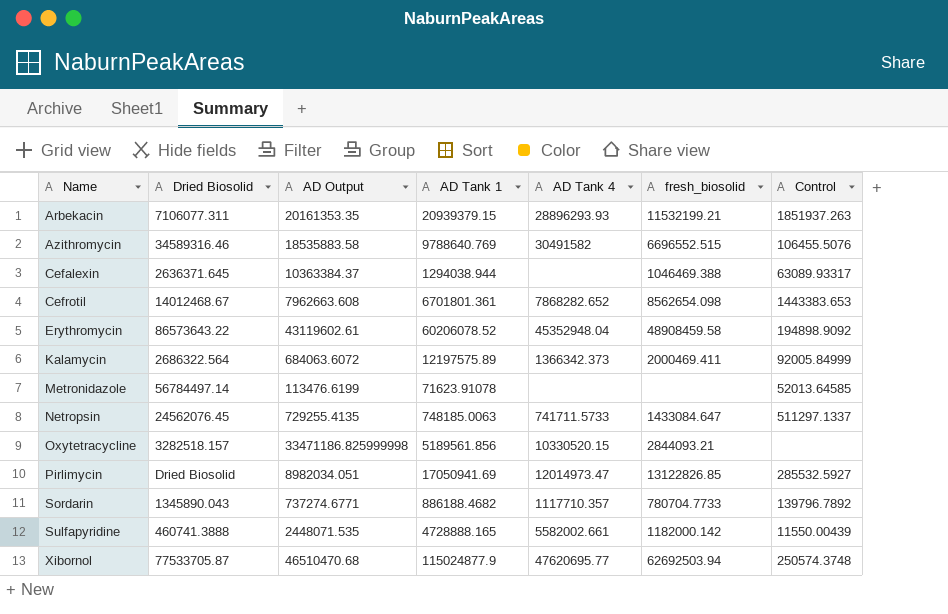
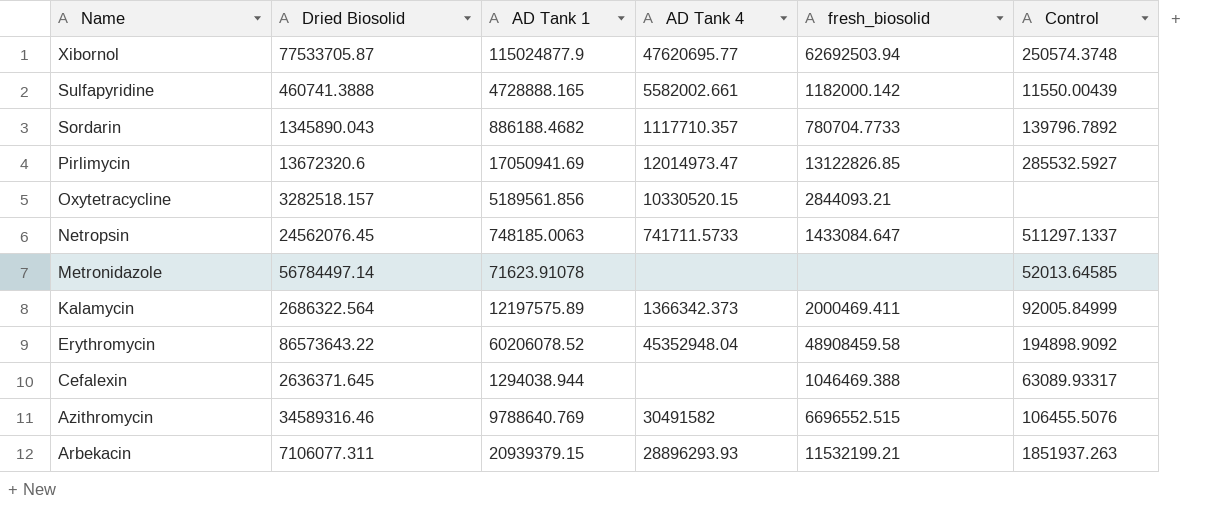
row order: Name ascending -> Name descending
column AD Output | position: 3 -> none
row Cefrotil: 14012468.67 | 7962663.608 | 6701801.361 | 7868282.652 | 8562654.098 | 1443383.653 -> none
Pirlimycin | Dried Biosolid: Dried Biosolid -> 13672320.6

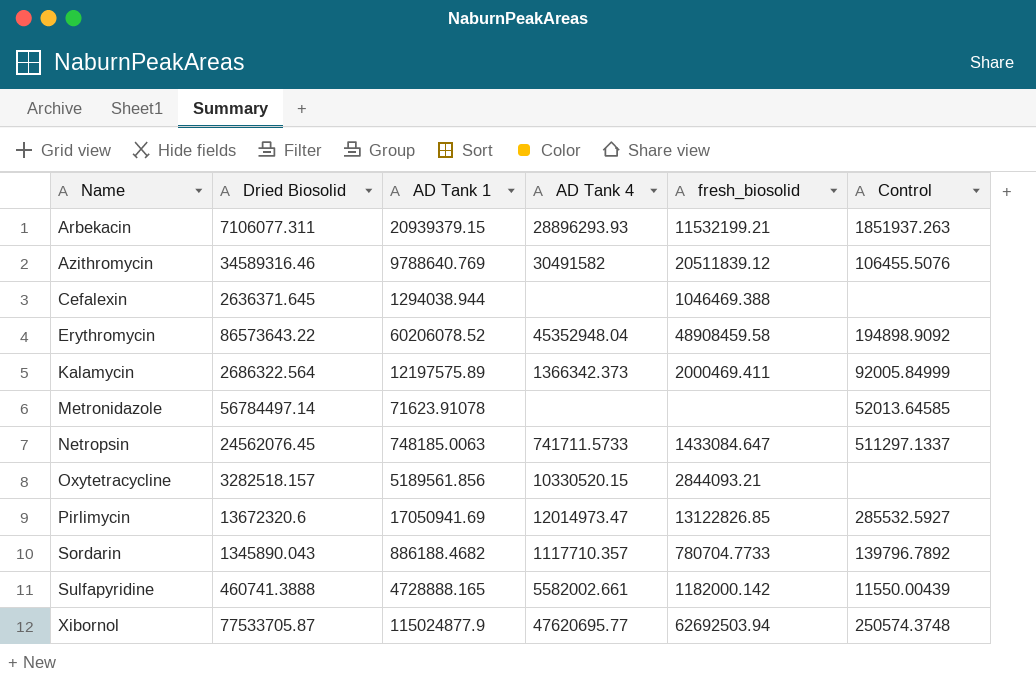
row order: Name descending -> Name ascending
Azithromycin | fresh_biosolid: 6696552.515 -> 20511839.12
Cefalexin | Control: 63089.93317 -> none

